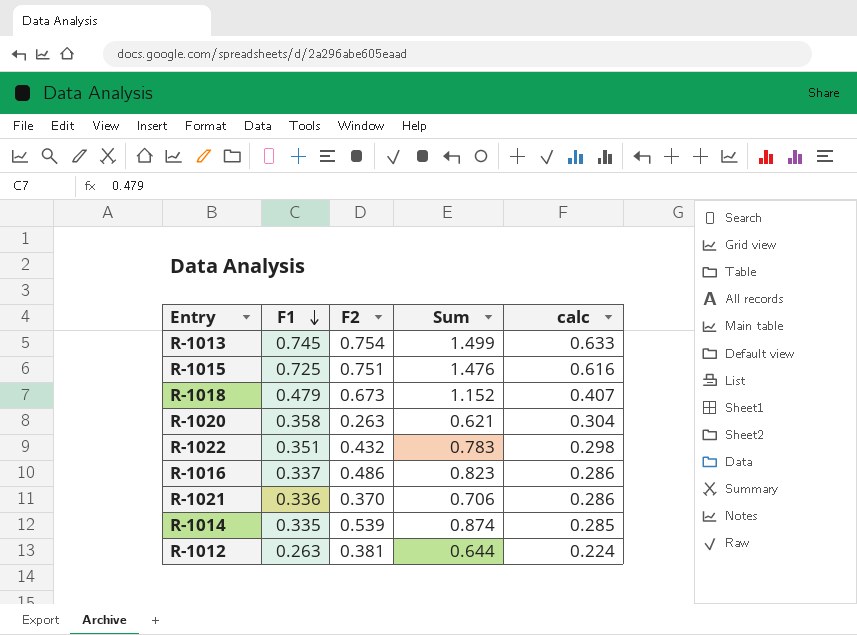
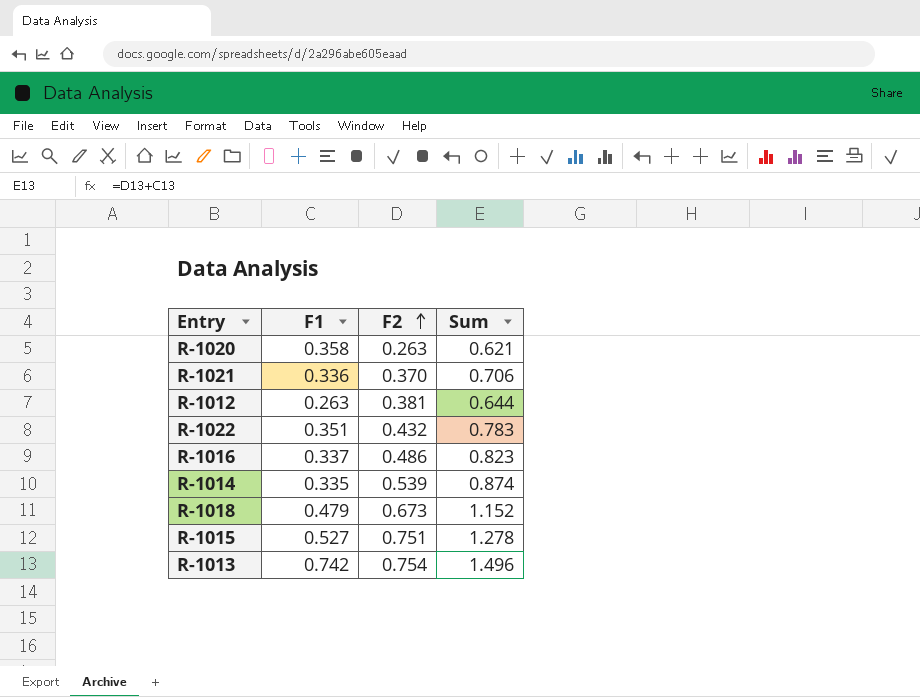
row order: F1 descending -> F2 ascending
column calc | formula: [F1] * 0.85 -> none
R-1015 | F1: 0.725 -> 0.527
R-1015 | Sum: 1.476 -> 1.278
R-1013 | F1: 0.745 -> 0.742
R-1013 | Sum: 1.499 -> 1.496

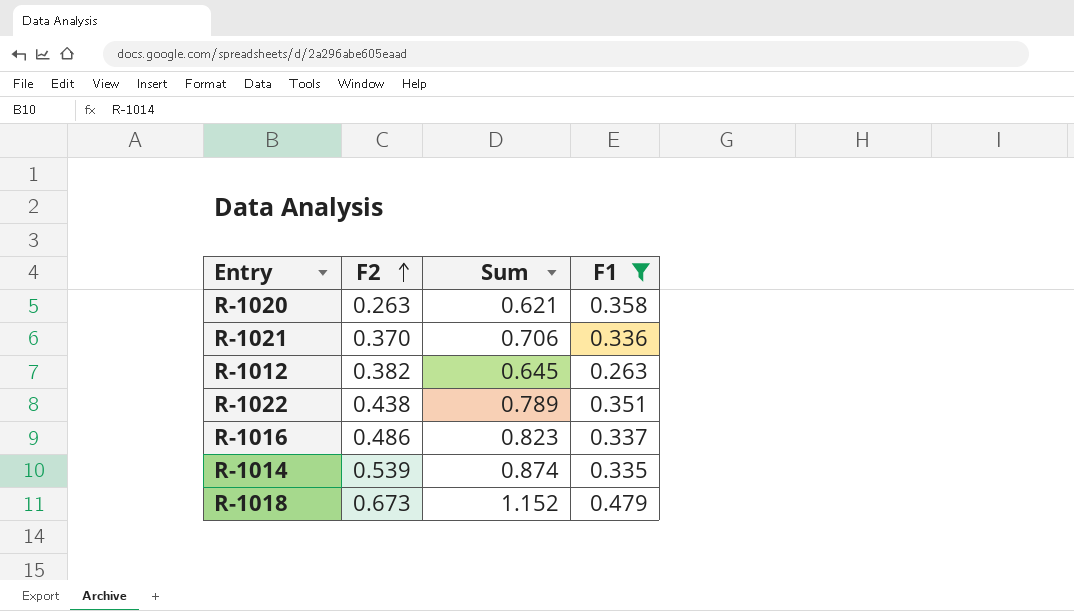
filter: none -> F1 <= 0.479
column F1 | position: 2 -> 4
R-1012 | F2: 0.381 -> 0.382
R-1012 | Sum: 0.644 -> 0.645
R-1022 | F2: 0.432 -> 0.438
R-1022 | Sum: 0.783 -> 0.789

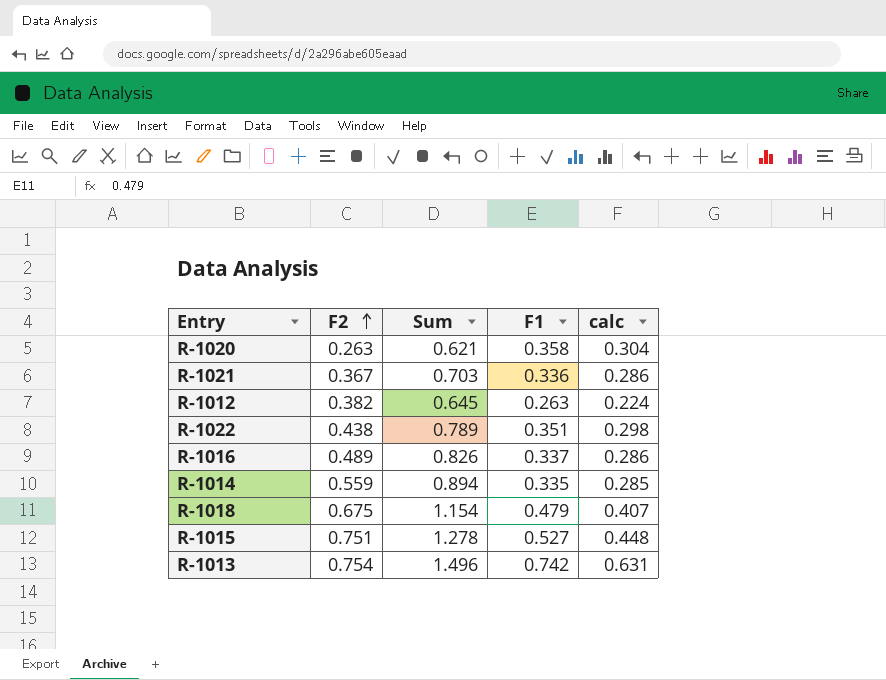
filter: F1 <= 0.479 -> none
column calc | formula: none -> [F1] * 0.85
R-1021 | F2: 0.370 -> 0.367
R-1021 | Sum: 0.706 -> 0.703
R-1016 | F2: 0.486 -> 0.489
R-1016 | Sum: 0.823 -> 0.826
R-1014 | F2: 0.539 -> 0.559
R-1014 | Sum: 0.874 -> 0.894
R-1018 | F2: 0.673 -> 0.675
R-1018 | Sum: 1.152 -> 1.154

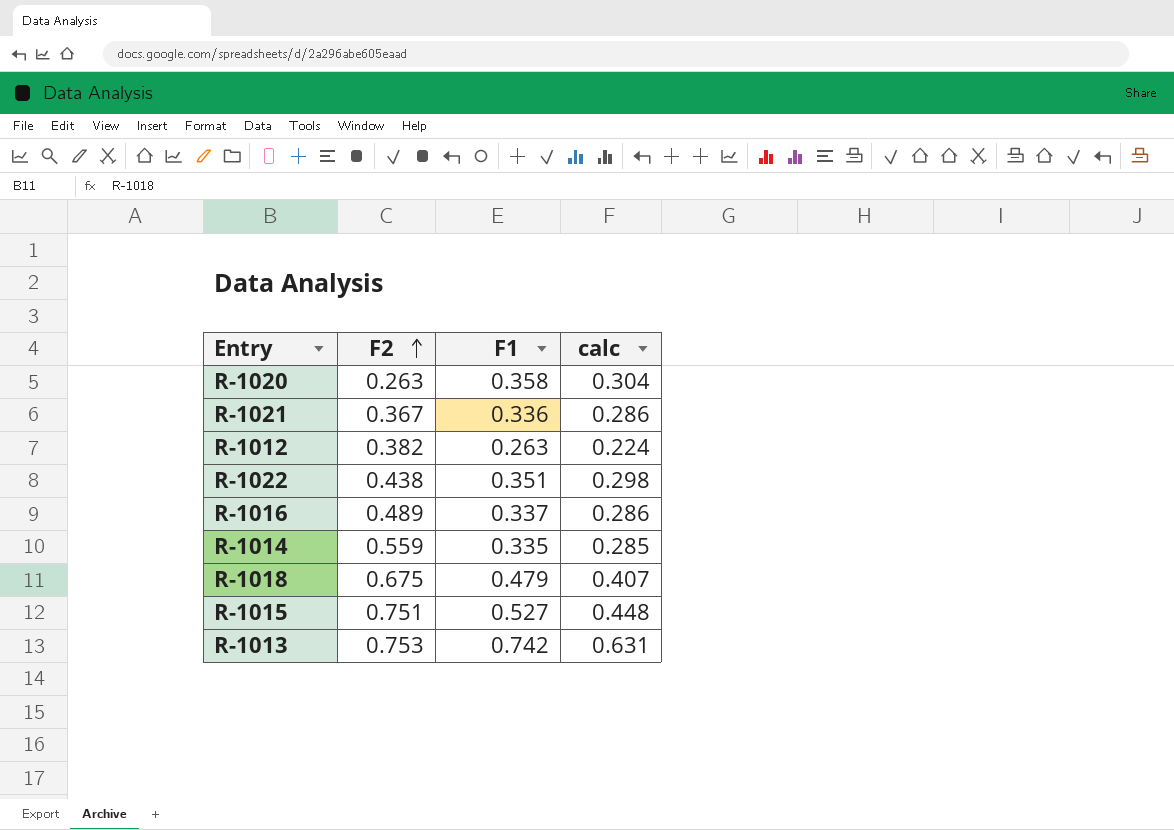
column Sum | formula: [F2] + [F1] -> none
R-1013 | F2: 0.754 -> 0.753

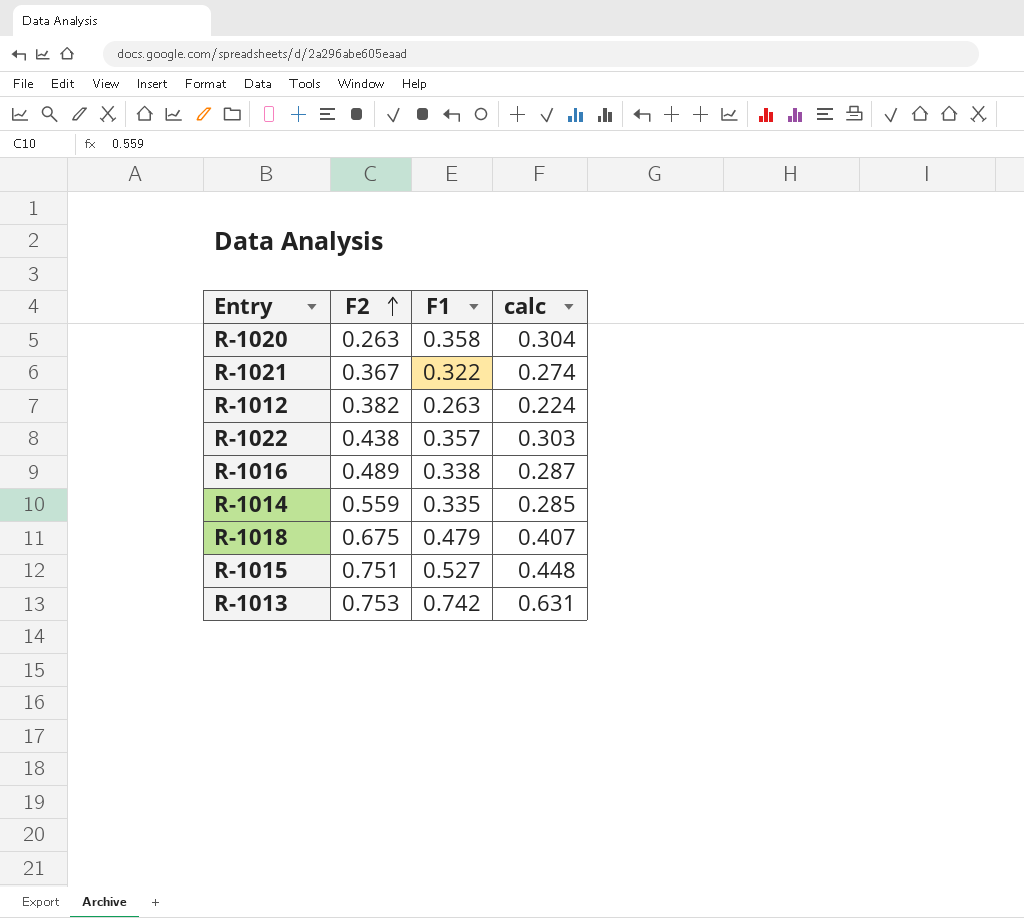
R-1021 | F1: 0.336 -> 0.322
R-1021 | calc: 0.286 -> 0.274
R-1022 | F1: 0.351 -> 0.357
R-1022 | calc: 0.298 -> 0.303
R-1016 | F1: 0.337 -> 0.338
R-1016 | calc: 0.286 -> 0.287

